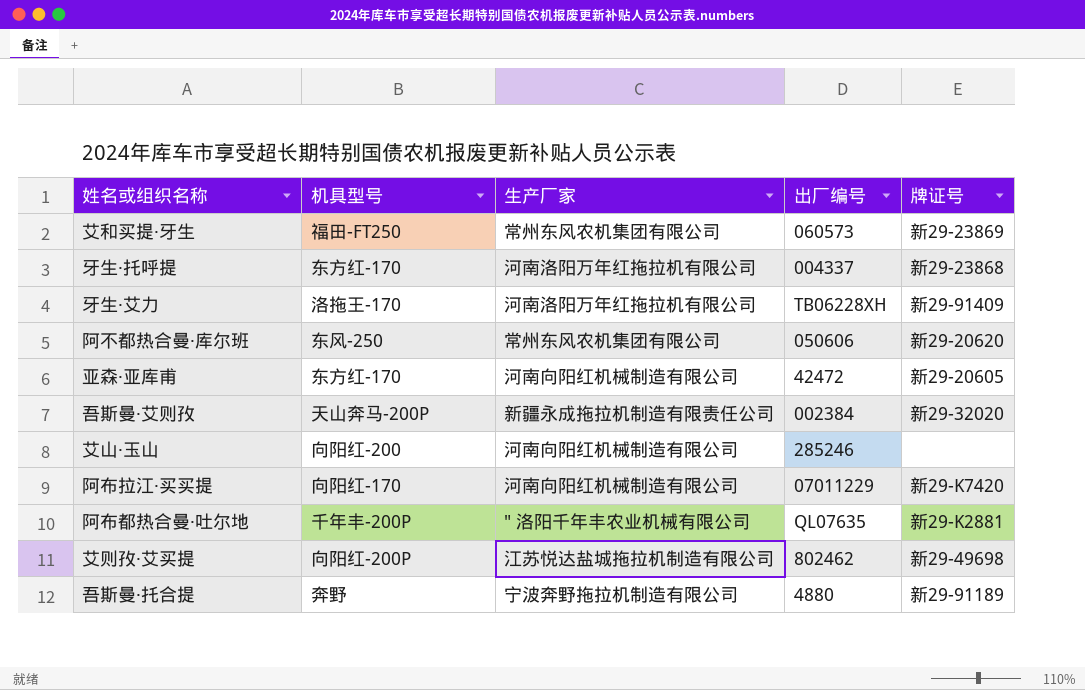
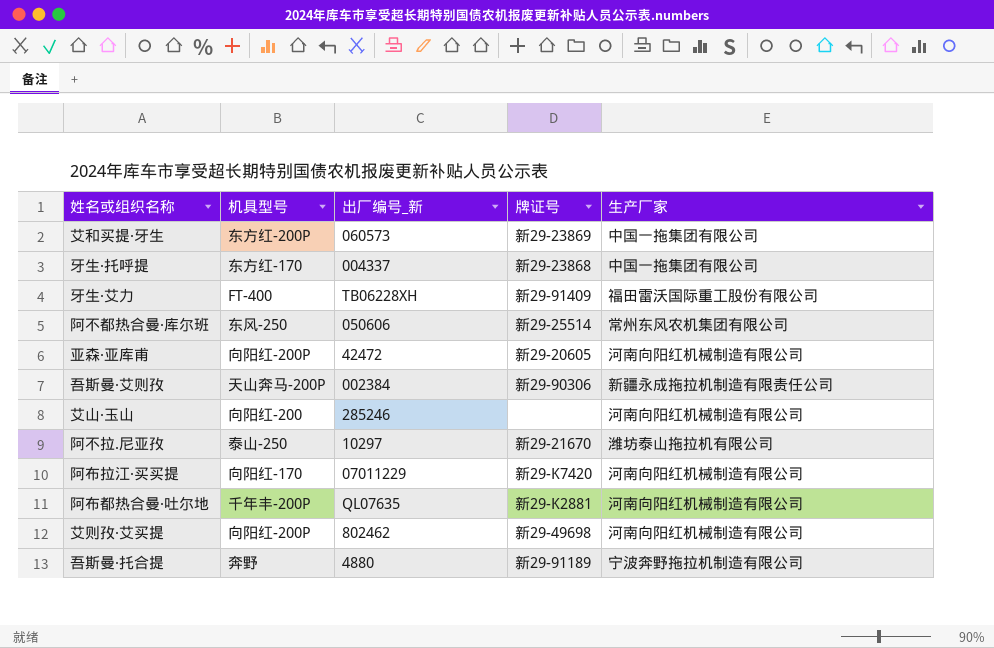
column name: 出厂编号 -> 出厂编号_新
column 生产厂家 | position: 3 -> 5
艾和买提·牙生 | 机具型号: 福田-FT250 -> 东方红-200P
艾和买提·牙生 | 生产厂家: 常州东风农机集团有限公司 -> 中国一拖集团有限公司
牙生·托呼提 | 生产厂家: 河南洛阳万年红拖拉机有限公司 -> 中国一拖集团有限公司
牙生·艾力 | 机具型号: 洛拖王-170 -> FT-400
牙生·艾力 | 生产厂家: 河南洛阳万年红拖拉机有限公司 -> 福田雷沃国际重工股份有限公司
阿不都热合曼·库尔班 | 牌证号: 新29-20620 -> 新29-25514
亚森·亚库甫 | 机具型号: 东方红-170 -> 向阳红-200P
吾斯曼·艾则孜 | 牌证号: 新29-32020 -> 新29-90306
row 阿不拉.尼亚孜: none -> 泰山-250 | 10297 | 新29-21670 | 潍坊泰山拖拉机有限公司
阿布都热合曼·吐尔地 | 生产厂家: " 洛阳千年丰农业机械有限公司 -> 河南向阳红机械制造有限公司
艾则孜·艾买提 | 生产厂家: 江苏悦达盐城拖拉机制造有限公司 -> 河南向阳红机械制造有限公司

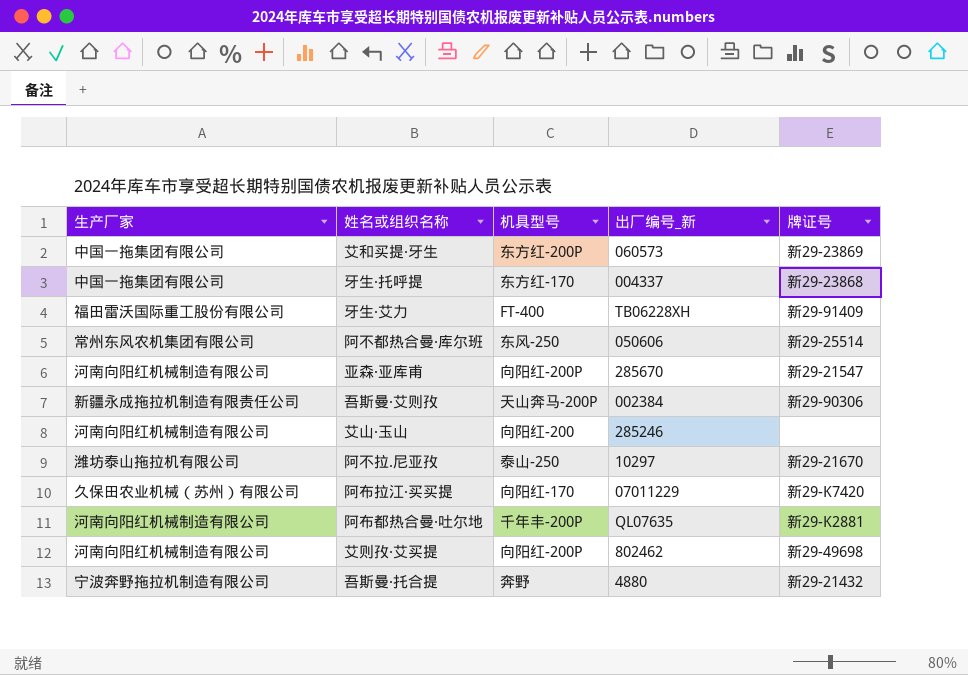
column 生产厂家 | position: 5 -> 1
亚森·亚库甫 | 出厂编号_新: 42472 -> 285670
亚森·亚库甫 | 牌证号: 新29-20605 -> 新29-21547
阿布拉江·买买提 | 生产厂家: 河南向阳红机械制造有限公司 -> 久保田农业机械（苏州）有限公司
吾斯曼·托合提 | 牌证号: 新29-91189 -> 新29-21432

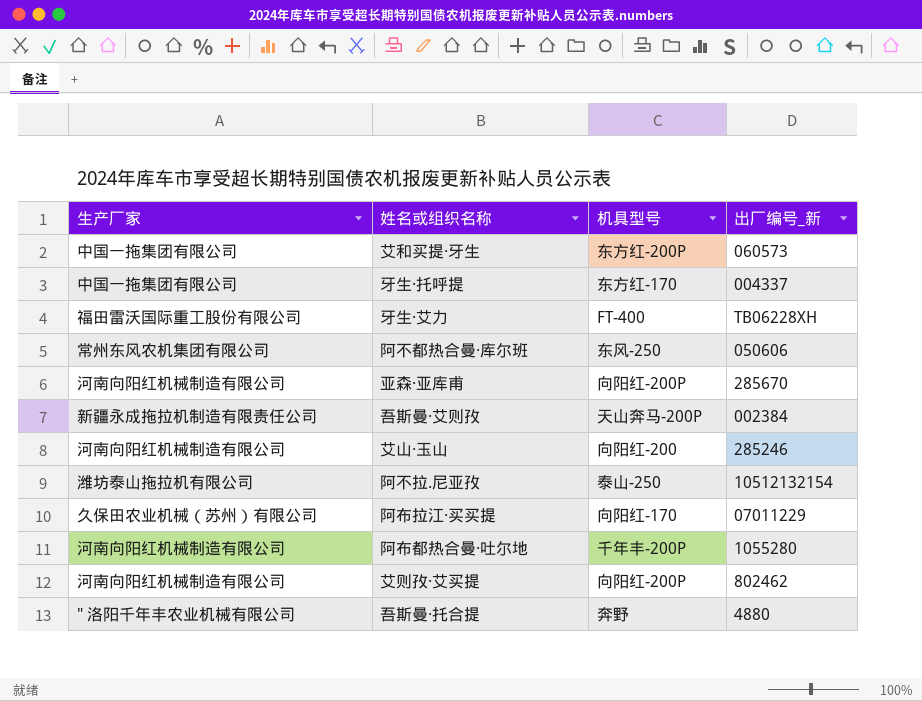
column 牌证号 | position: 5 -> none
阿不拉.尼亚孜 | 出厂编号_新: 10297 -> 10512132154
阿布都热合曼·吐尔地 | 出厂编号_新: QL07635 -> 1055280
吾斯曼·托合提 | 生产厂家: 宁波奔野拖拉机制造有限公司 -> " 洛阳千年丰农业机械有限公司

